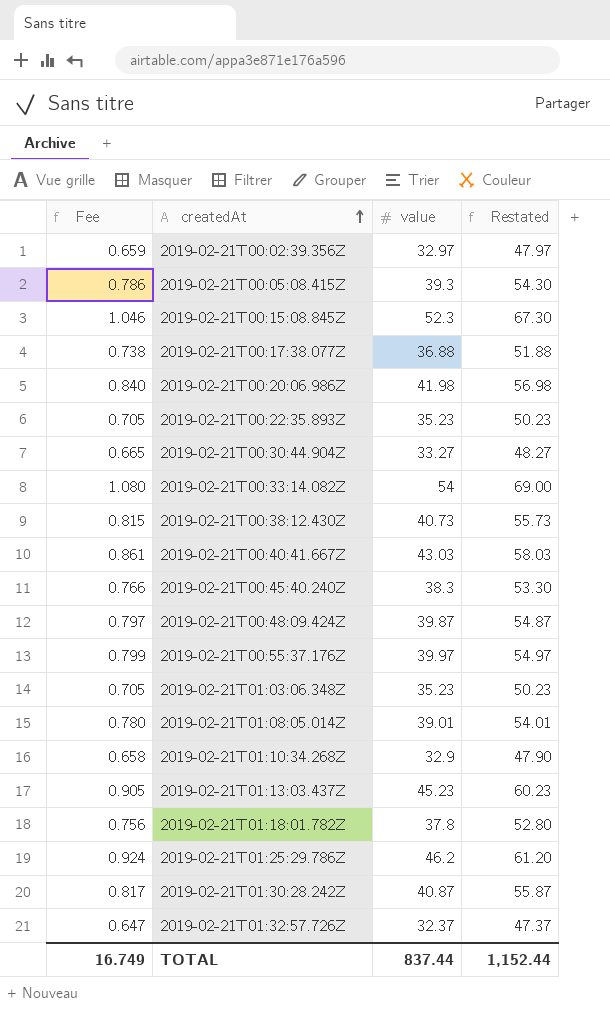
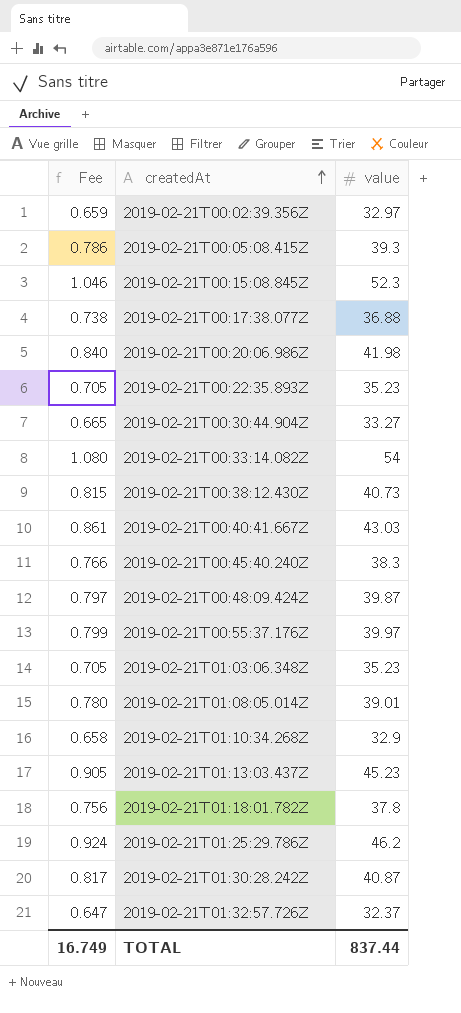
column Restated | formula: [value] + 15 -> none

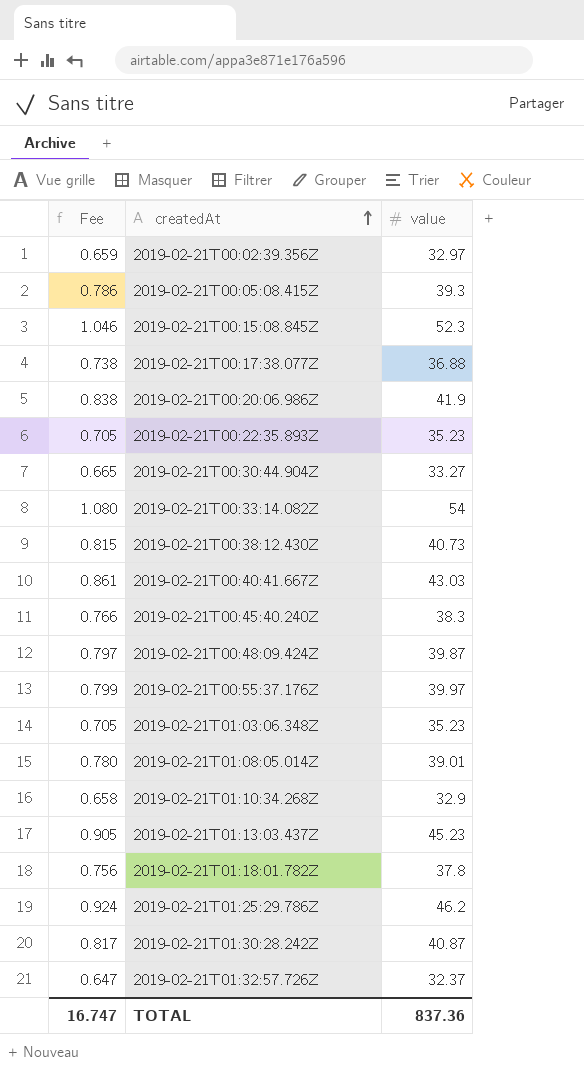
2019-02-21T00:20:06.986Z | Fee: 0.840 -> 0.838
2019-02-21T00:20:06.986Z | value: 41.98 -> 41.9
TOTAL | Fee: 16.749 -> 16.747
TOTAL | value: 837.44 -> 837.36

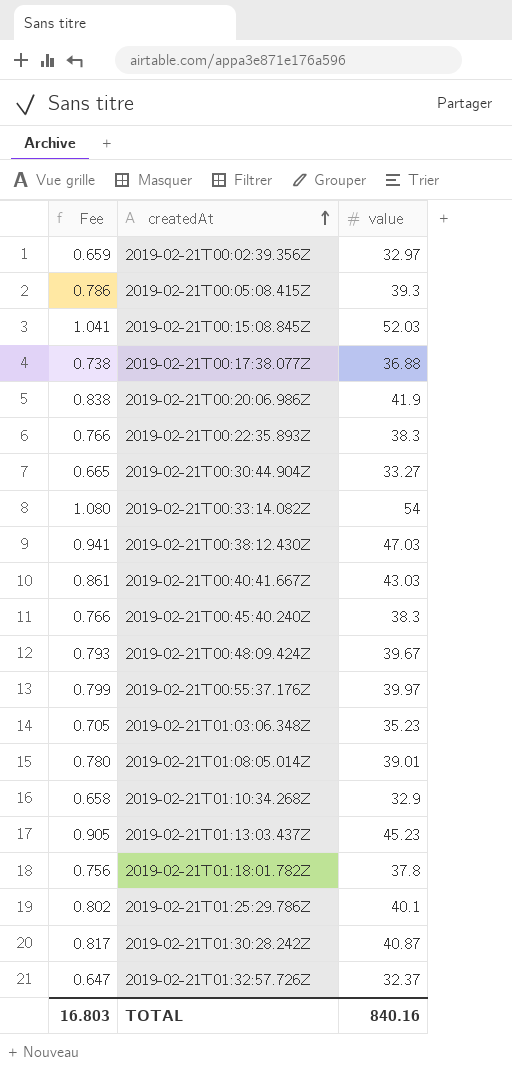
2019-02-21T00:15:08.845Z | Fee: 1.046 -> 1.041
2019-02-21T00:15:08.845Z | value: 52.3 -> 52.03
2019-02-21T00:22:35.893Z | Fee: 0.705 -> 0.766
2019-02-21T00:22:35.893Z | value: 35.23 -> 38.3
2019-02-21T00:38:12.430Z | Fee: 0.815 -> 0.941
2019-02-21T00:38:12.430Z | value: 40.73 -> 47.03
2019-02-21T00:48:09.424Z | Fee: 0.797 -> 0.793
2019-02-21T00:48:09.424Z | value: 39.87 -> 39.67
2019-02-21T01:25:29.786Z | Fee: 0.924 -> 0.802
2019-02-21T01:25:29.786Z | value: 46.2 -> 40.1
TOTAL | Fee: 16.747 -> 16.803
TOTAL | value: 837.36 -> 840.16

